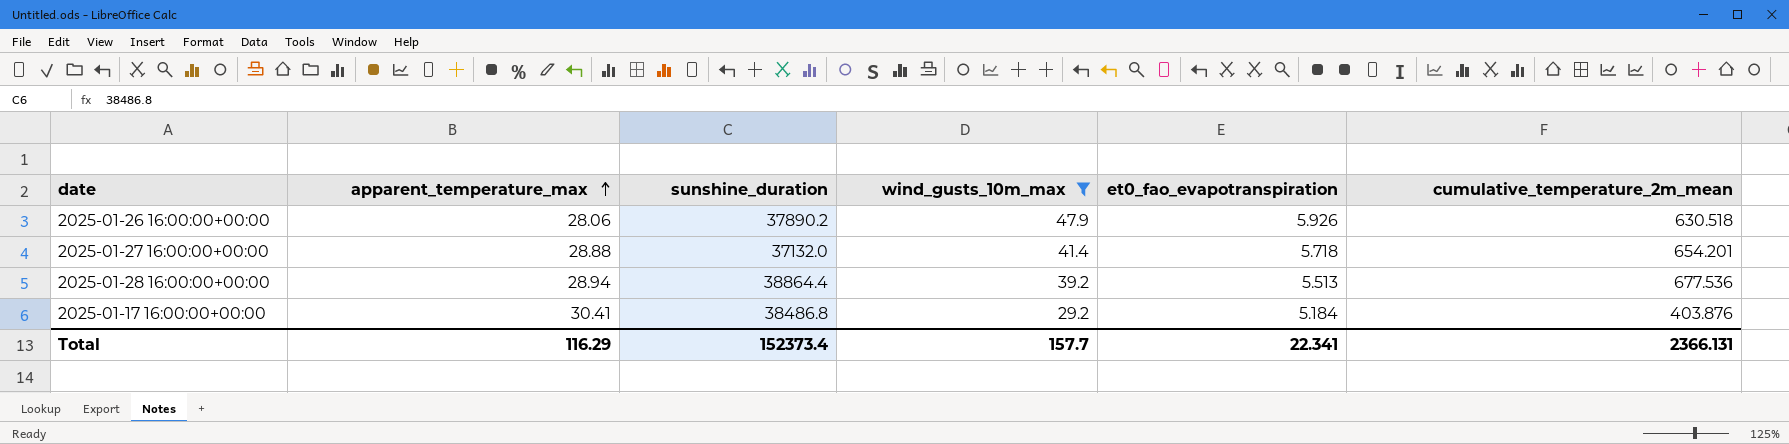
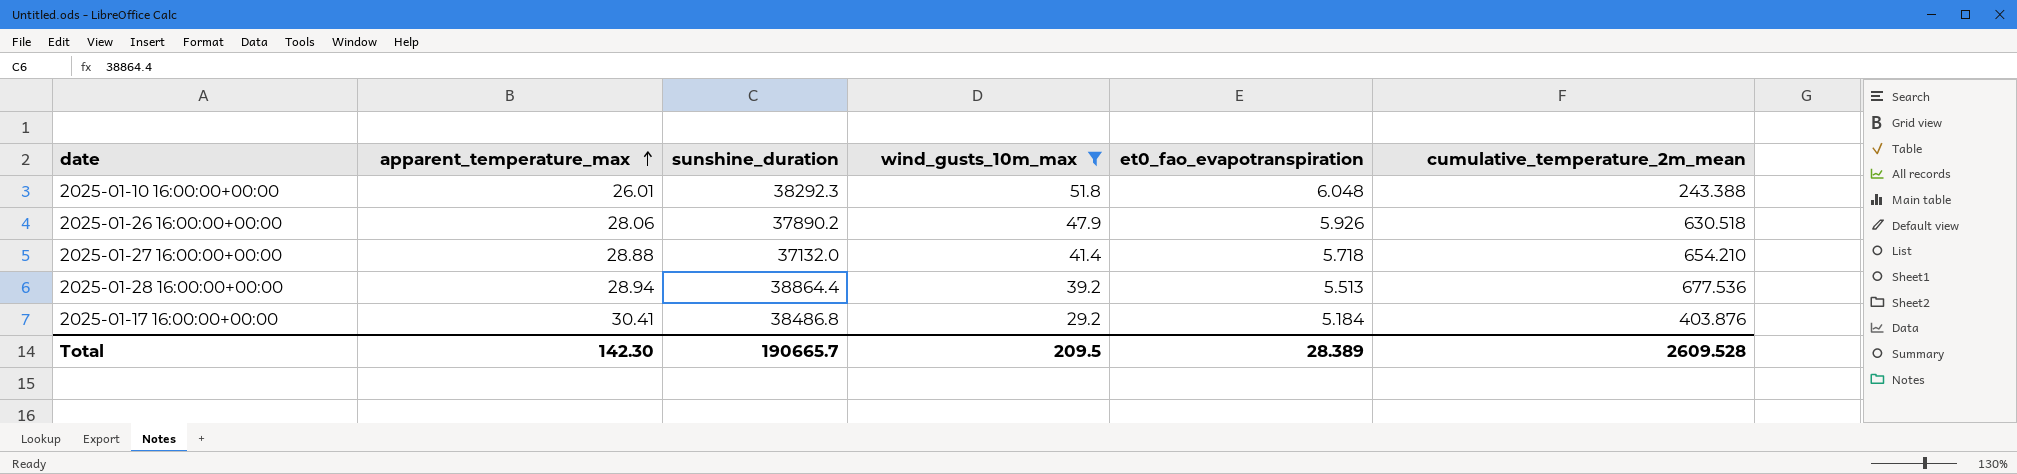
row 2025-01-10 16:00:00+00:00: none -> 26.01 | 38292.3 | 51.8 | 6.048 | 243.388
2025-01-27 16:00:00+00:00 | cumulative_temperature_2m_mean: 654.201 -> 654.210
Total | apparent_temperature_max: 116.29 -> 142.30
Total | sunshine_duration: 152373.4 -> 190665.7
Total | wind_gusts_10m_max: 157.7 -> 209.5
Total | et0_fao_evapotranspiration: 22.341 -> 28.389
Total | cumulative_temperature_2m_mean: 2366.131 -> 2609.528

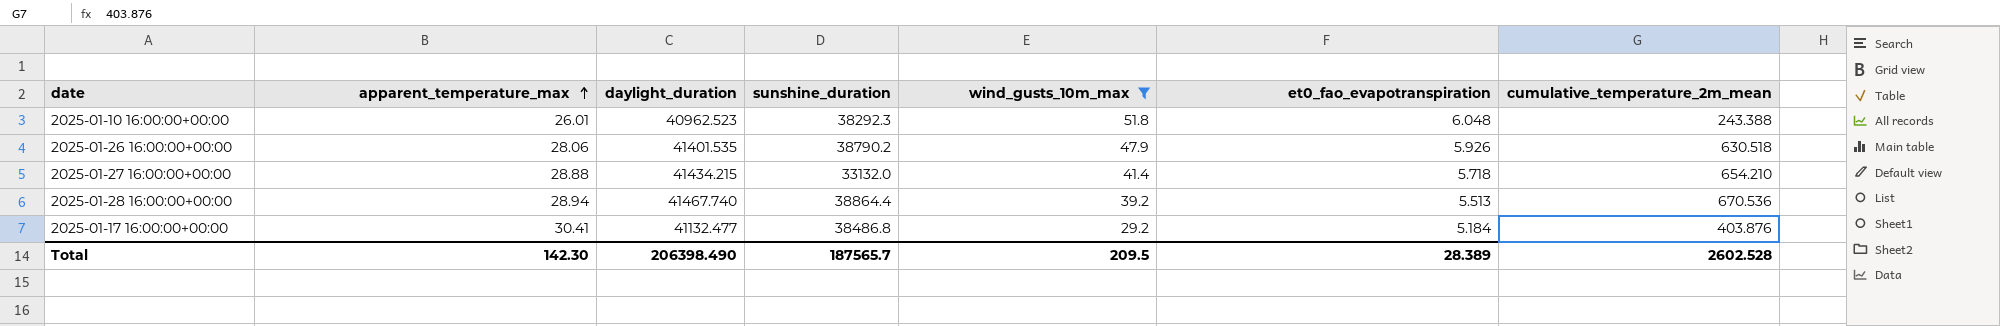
column daylight_duration | position: none -> 3
2025-01-26 16:00:00+00:00 | sunshine_duration: 37890.2 -> 38790.2
2025-01-27 16:00:00+00:00 | sunshine_duration: 37132.0 -> 33132.0
2025-01-28 16:00:00+00:00 | cumulative_temperature_2m_mean: 677.536 -> 670.536
Total | sunshine_duration: 190665.7 -> 187565.7
Total | cumulative_temperature_2m_mean: 2609.528 -> 2602.528

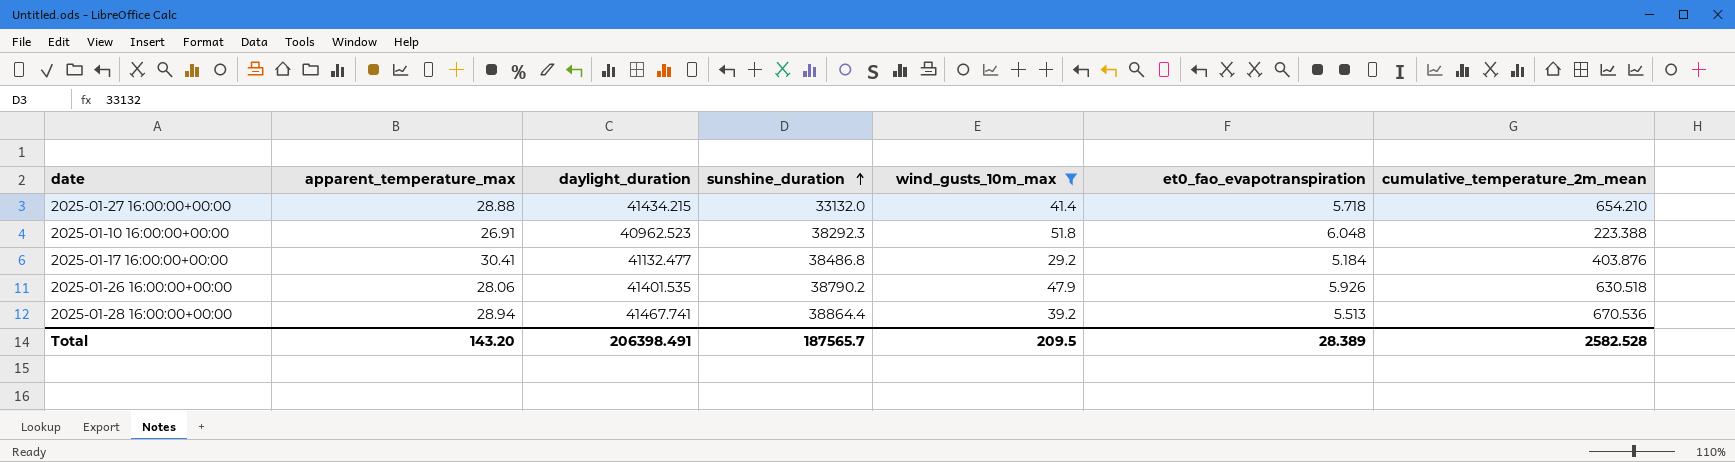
row order: apparent_temperature_max ascending -> sunshine_duration ascending
2025-01-10 16:00:00+00:00 | apparent_temperature_max: 26.01 -> 26.91
2025-01-10 16:00:00+00:00 | cumulative_temperature_2m_mean: 243.388 -> 223.388
2025-01-28 16:00:00+00:00 | daylight_duration: 41467.740 -> 41467.741
Total | apparent_temperature_max: 142.30 -> 143.20
Total | daylight_duration: 206398.490 -> 206398.491
Total | cumulative_temperature_2m_mean: 2602.528 -> 2582.528

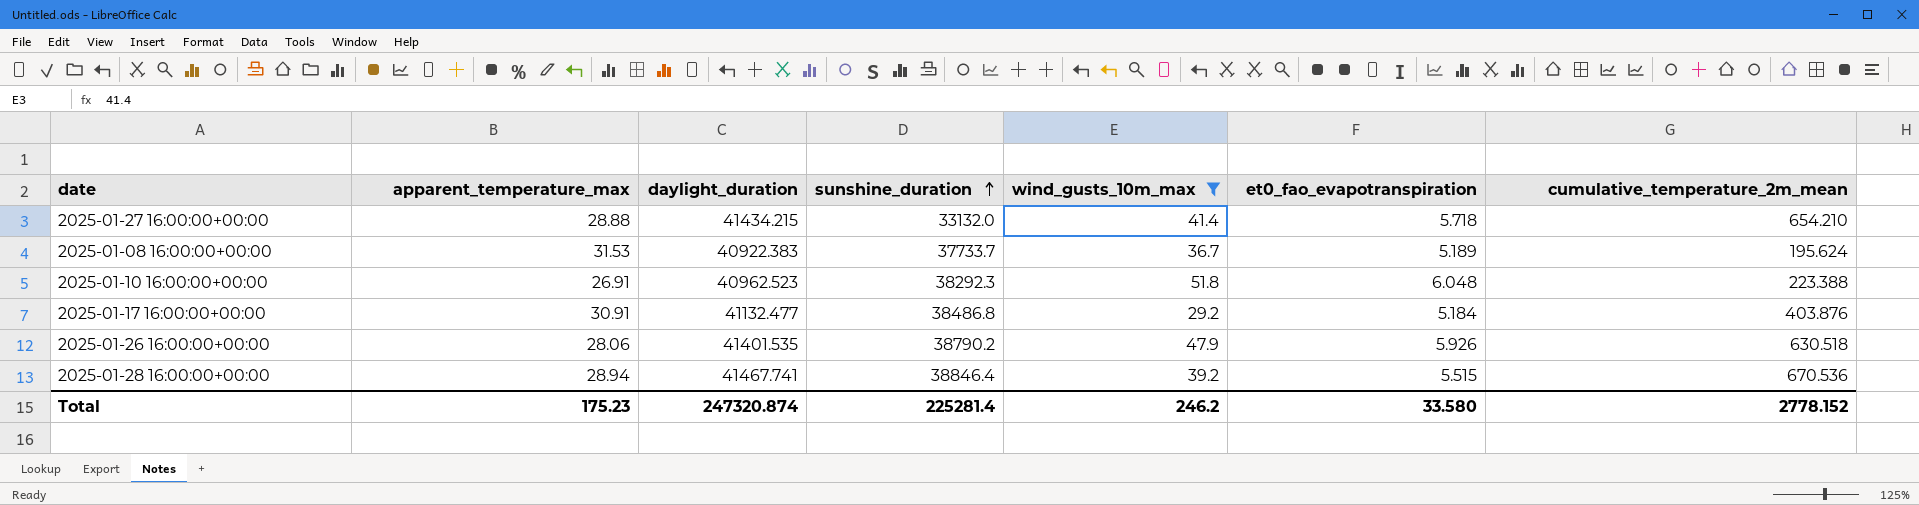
row 2025-01-08 16:00:00+00:00: none -> 31.53 | 40922.383 | 37733.7 | 36.7 | 5.189 | 195.624
2025-01-17 16:00:00+00:00 | apparent_temperature_max: 30.41 -> 30.91
2025-01-28 16:00:00+00:00 | sunshine_duration: 38864.4 -> 38846.4
2025-01-28 16:00:00+00:00 | et0_fao_evapotranspiration: 5.513 -> 5.515
Total | apparent_temperature_max: 143.20 -> 175.23
Total | daylight_duration: 206398.491 -> 247320.874
Total | sunshine_duration: 187565.7 -> 225281.4
Total | wind_gusts_10m_max: 209.5 -> 246.2
Total | et0_fao_evapotranspiration: 28.389 -> 33.580
Total | cumulative_temperature_2m_mean: 2582.528 -> 2778.152

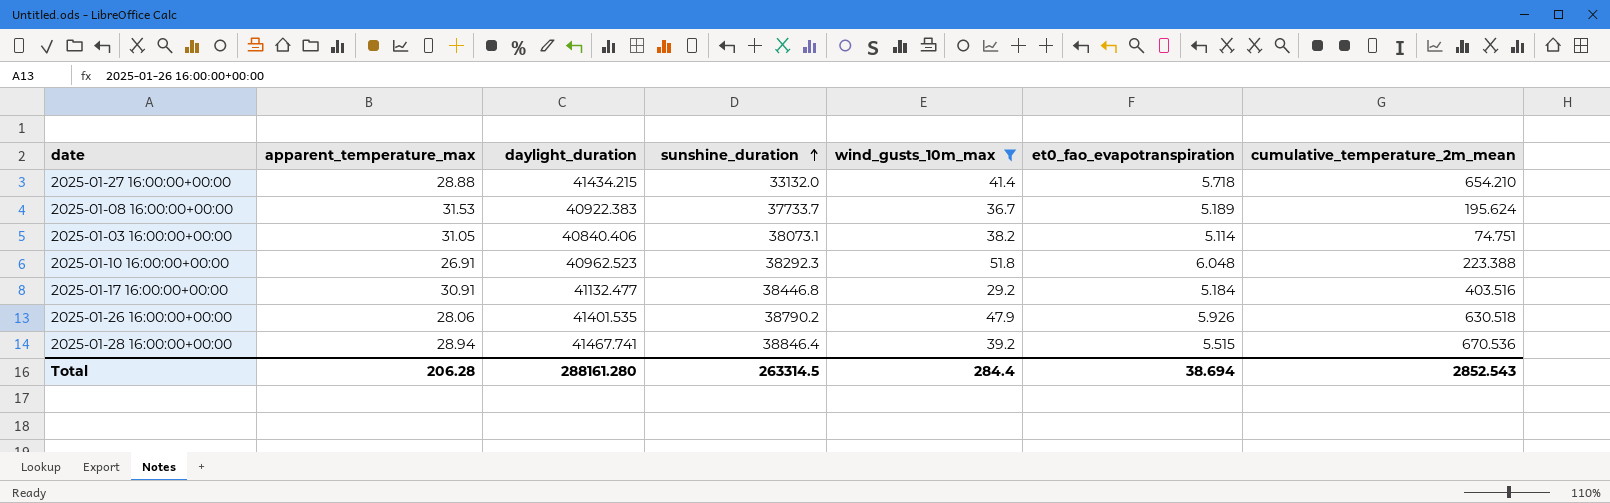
row 2025-01-03 16:00:00+00:00: none -> 31.05 | 40840.406 | 38073.1 | 38.2 | 5.114 | 74.751
2025-01-17 16:00:00+00:00 | sunshine_duration: 38486.8 -> 38446.8
2025-01-17 16:00:00+00:00 | cumulative_temperature_2m_mean: 403.876 -> 403.516
Total | apparent_temperature_max: 175.23 -> 206.28
Total | daylight_duration: 247320.874 -> 288161.280
Total | sunshine_duration: 225281.4 -> 263314.5
Total | wind_gusts_10m_max: 246.2 -> 284.4
Total | et0_fao_evapotranspiration: 33.580 -> 38.694
Total | cumulative_temperature_2m_mean: 2778.152 -> 2852.543

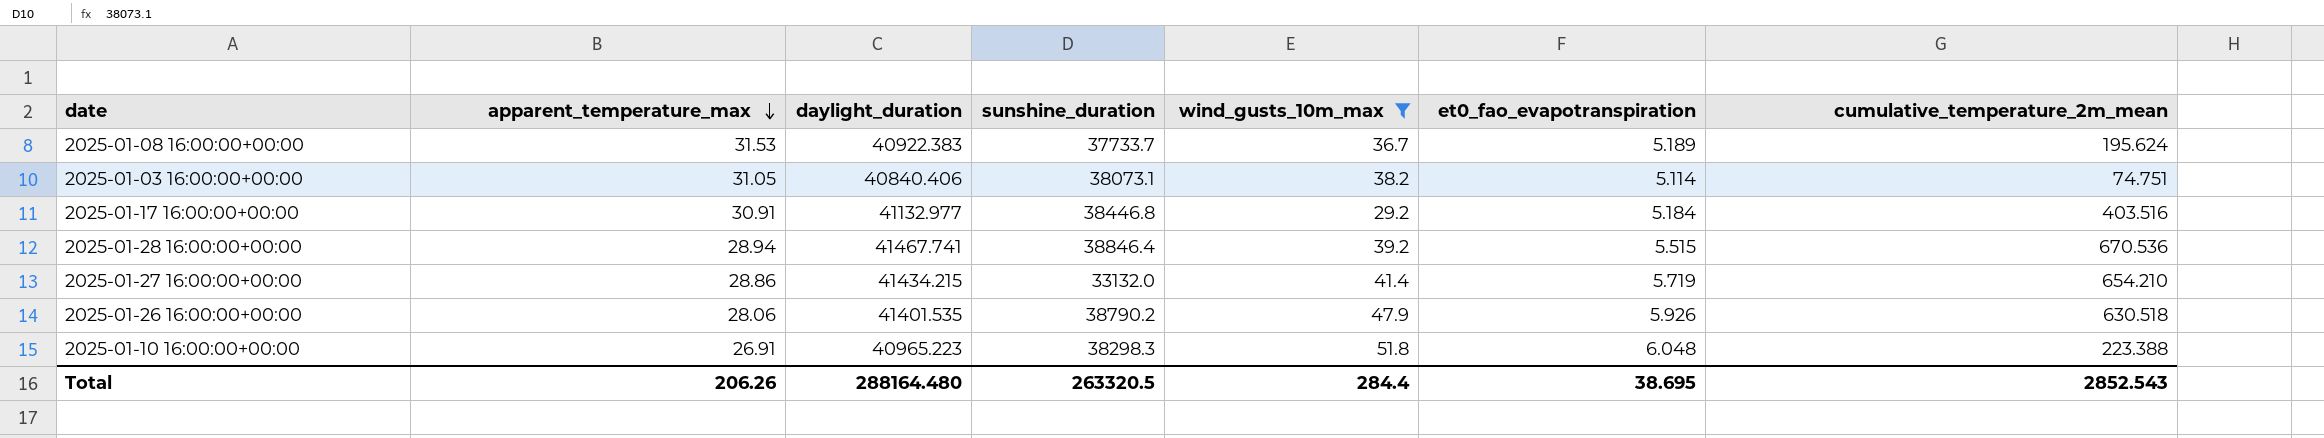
row order: sunshine_duration ascending -> apparent_temperature_max descending
2025-01-17 16:00:00+00:00 | daylight_duration: 41132.477 -> 41132.977
2025-01-27 16:00:00+00:00 | apparent_temperature_max: 28.88 -> 28.86
2025-01-27 16:00:00+00:00 | et0_fao_evapotranspiration: 5.718 -> 5.719
2025-01-10 16:00:00+00:00 | daylight_duration: 40962.523 -> 40965.223
2025-01-10 16:00:00+00:00 | sunshine_duration: 38292.3 -> 38298.3
Total | apparent_temperature_max: 206.28 -> 206.26
Total | daylight_duration: 288161.280 -> 288164.480
Total | sunshine_duration: 263314.5 -> 263320.5
Total | et0_fao_evapotranspiration: 38.694 -> 38.695

